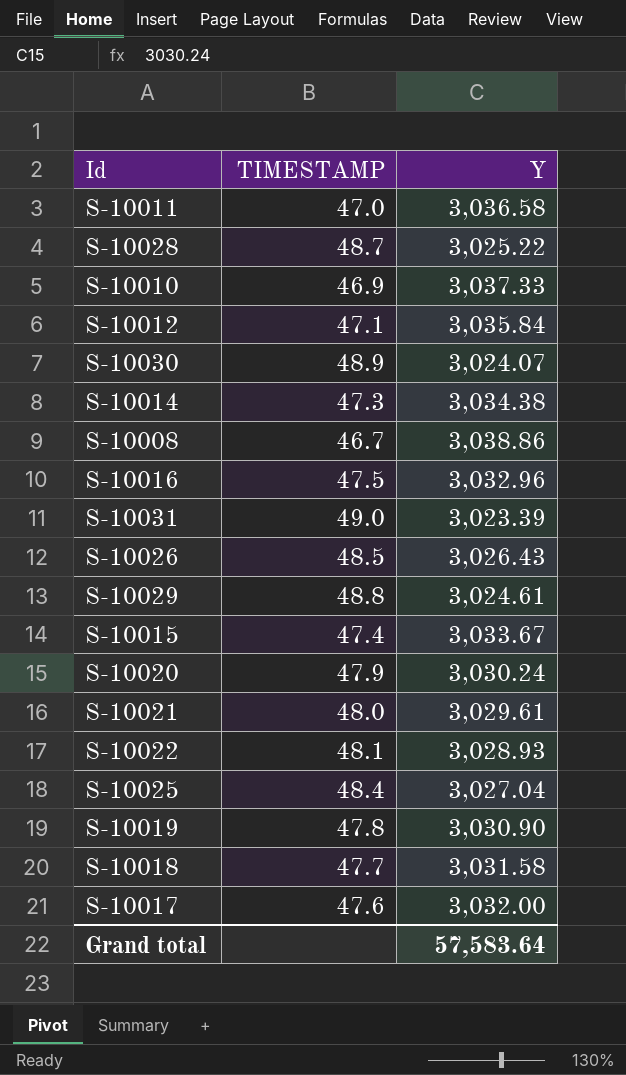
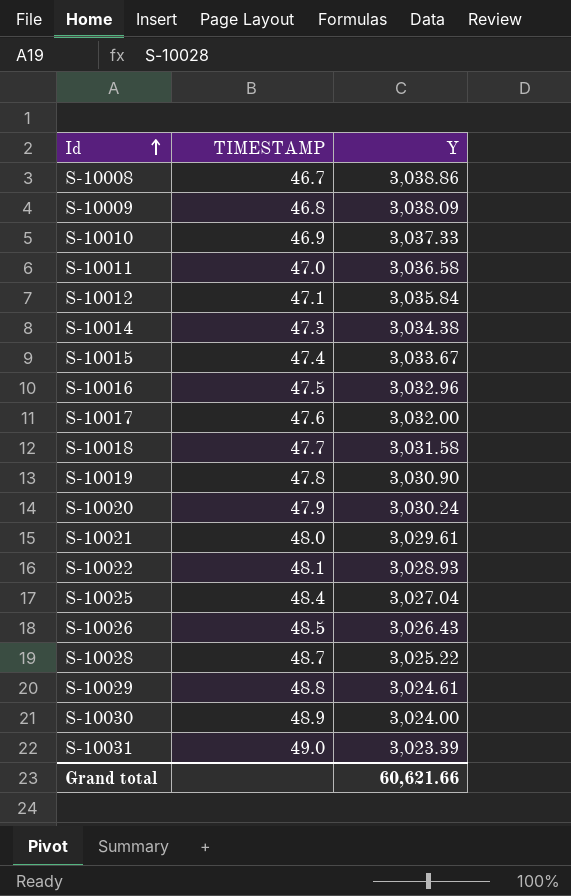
row order: none -> Id ascending
row S-10009: none -> 46.8 | 3,038.09
S-10030 | Y: 3,024.07 -> 3,024.00
Grand total | Y: 57,583.64 -> 60,621.66

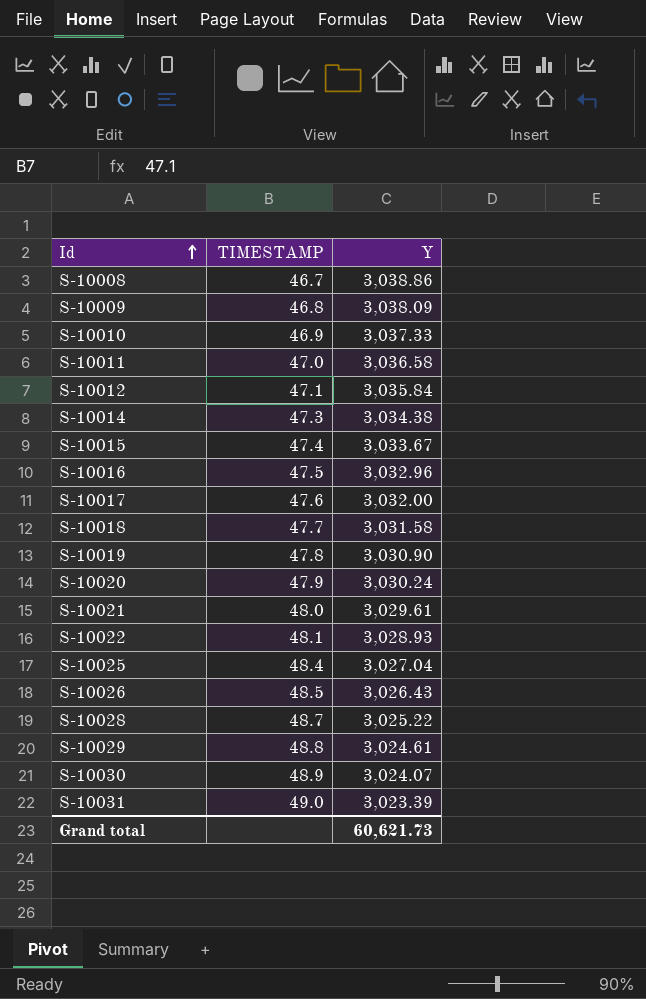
S-10030 | Y: 3,024.00 -> 3,024.07
Grand total | Y: 60,621.66 -> 60,621.73

